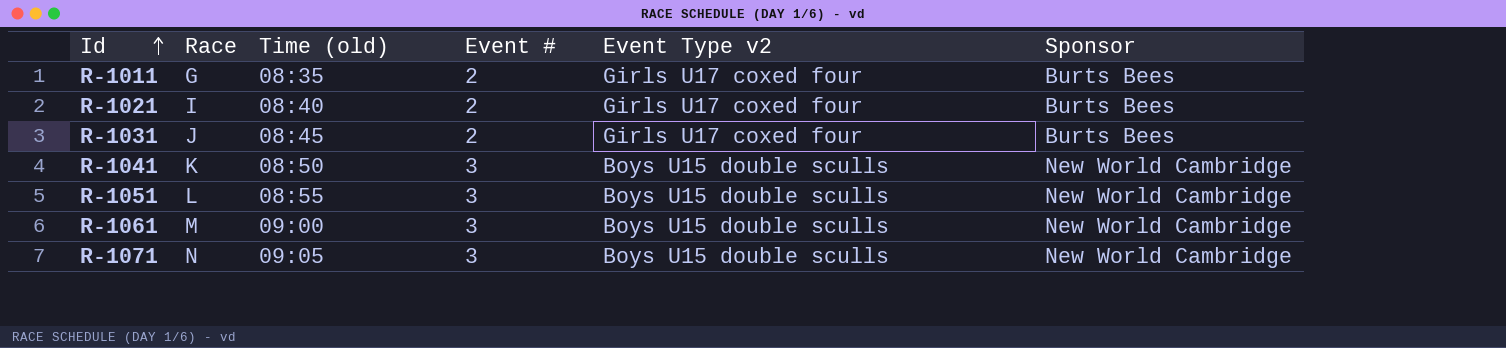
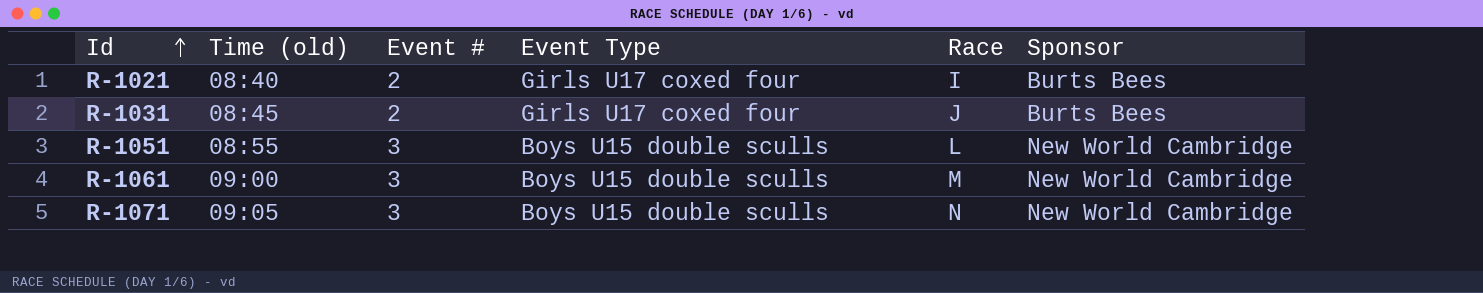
column name: Event Type v2 -> Event Type
column Race | position: 2 -> 5
row R-1011: G | 08:35 | 2 | Girls U17 coxed four | Burts Bees -> none
row R-1041: K | 08:50 | 3 | Boys U15 double sculls | New World Cambridge -> none

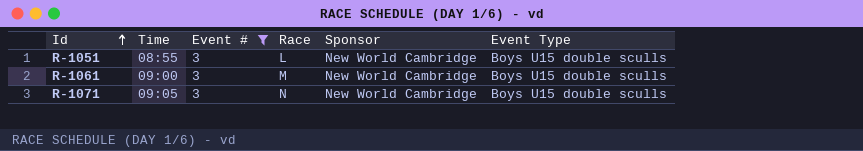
filter: none -> Event # = 3
column name: Time (old) -> Time
column Event Type | position: 4 -> 6

